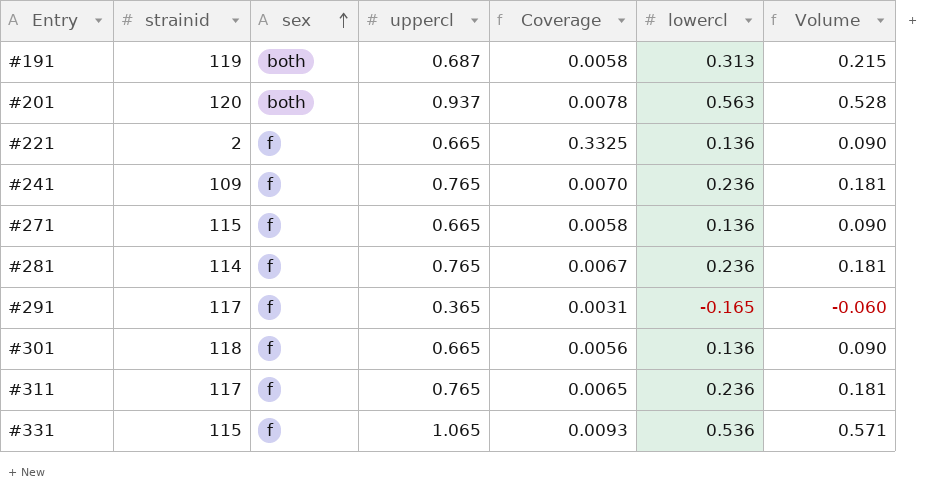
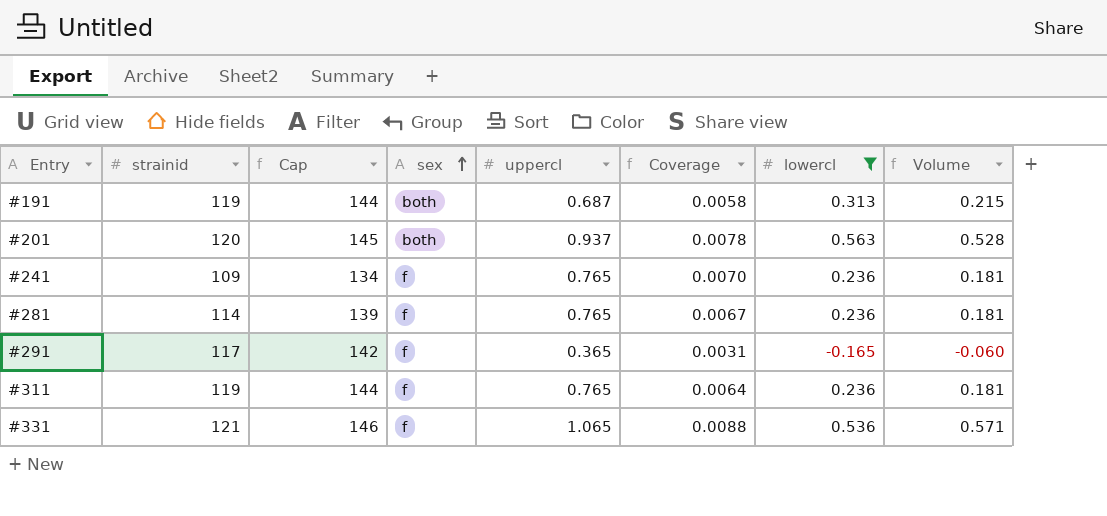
filter: none -> lowercl != 0.136
column Cap | formula: none -> [strainid] + 25
#311 | strainid: 117 -> 119
#311 | Coverage: 0.0065 -> 0.0064
#331 | strainid: 115 -> 121
#331 | Coverage: 0.0093 -> 0.0088

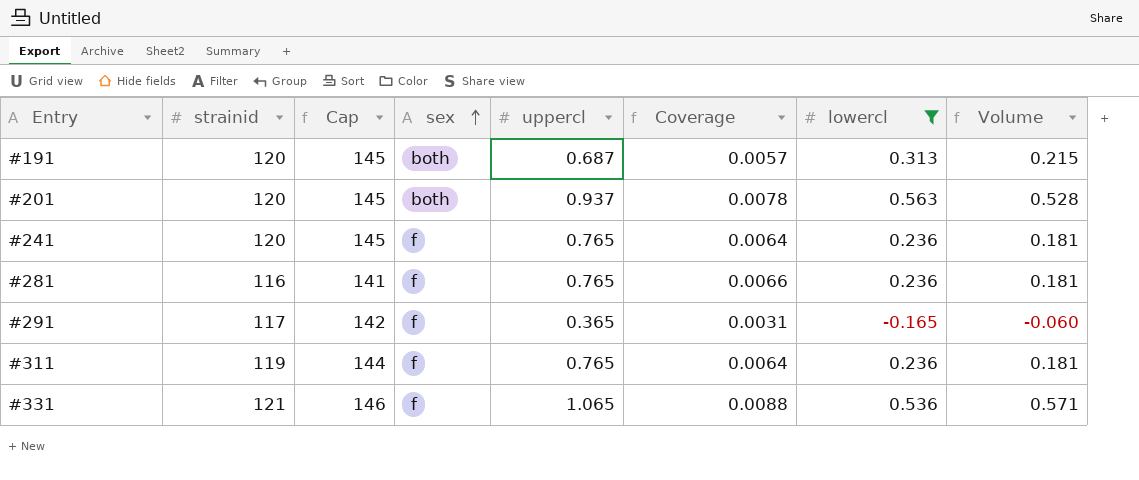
#191 | strainid: 119 -> 120
#191 | Cap: 144 -> 145
#191 | Coverage: 0.0058 -> 0.0057
#241 | strainid: 109 -> 120
#241 | Cap: 134 -> 145
#241 | Coverage: 0.0070 -> 0.0064
#281 | strainid: 114 -> 116
#281 | Cap: 139 -> 141
#281 | Coverage: 0.0067 -> 0.0066

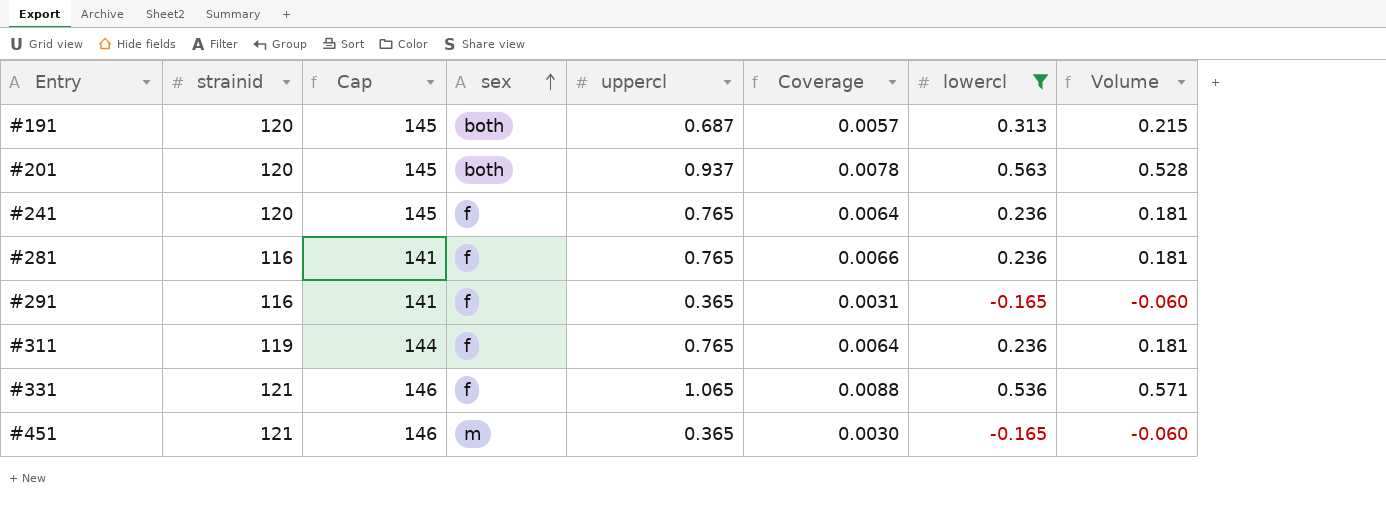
#291 | strainid: 117 -> 116
#291 | Cap: 142 -> 141
row #451: none -> 121 | 146 | m | 0.365 | 0.0030 | -0.165 | -0.060

